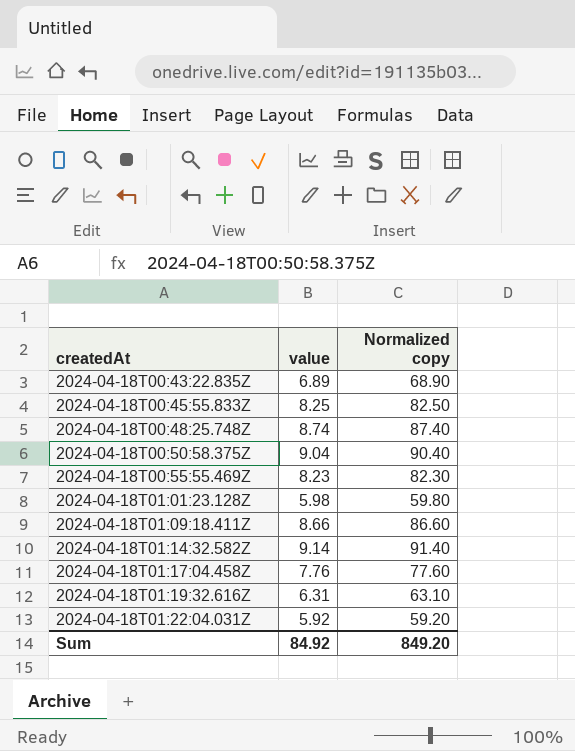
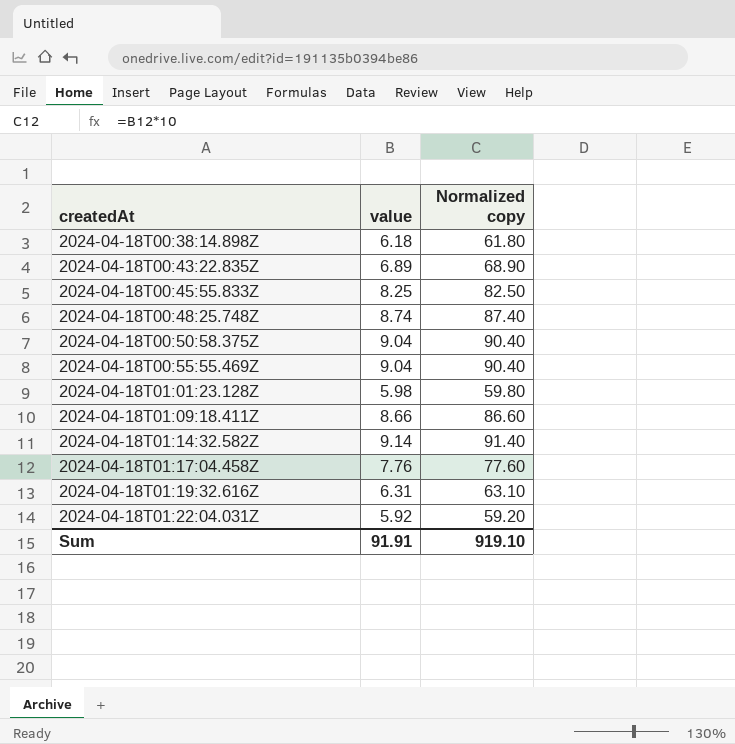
row 2024-04-18T00:38:14.898Z: none -> 6.18 | 61.80
2024-04-18T00:55:55.469Z | value: 8.23 -> 9.04
2024-04-18T00:55:55.469Z | Normalized copy: 82.30 -> 90.40
Sum | value: 84.92 -> 91.91
Sum | Normalized copy: 849.20 -> 919.10

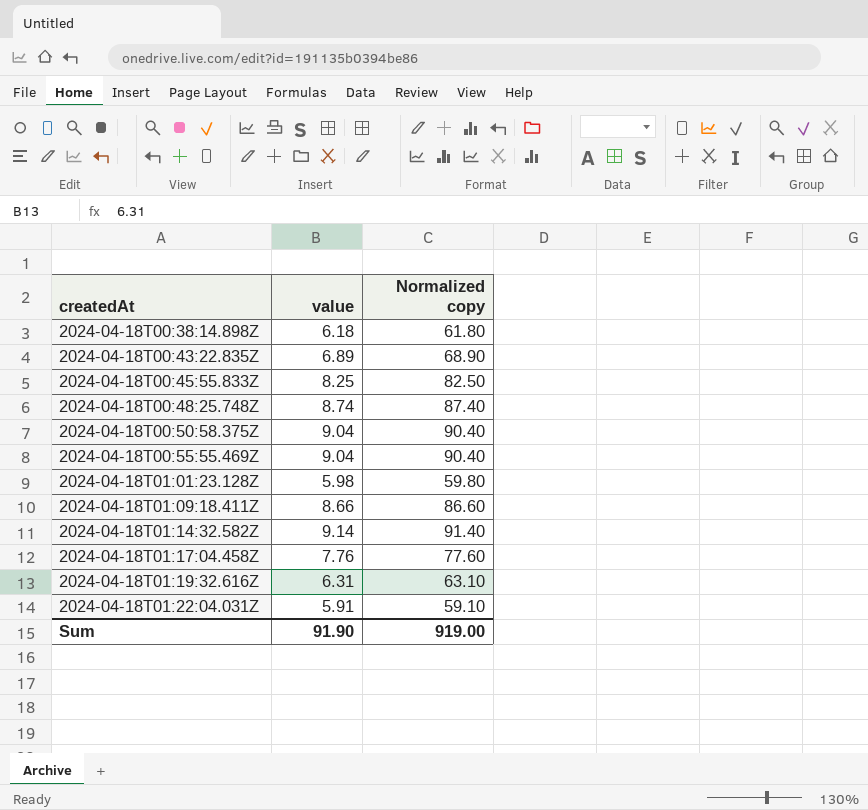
2024-04-18T01:22:04.031Z | value: 5.92 -> 5.91
2024-04-18T01:22:04.031Z | Normalized copy: 59.20 -> 59.10
Sum | value: 91.91 -> 91.90
Sum | Normalized copy: 919.10 -> 919.00

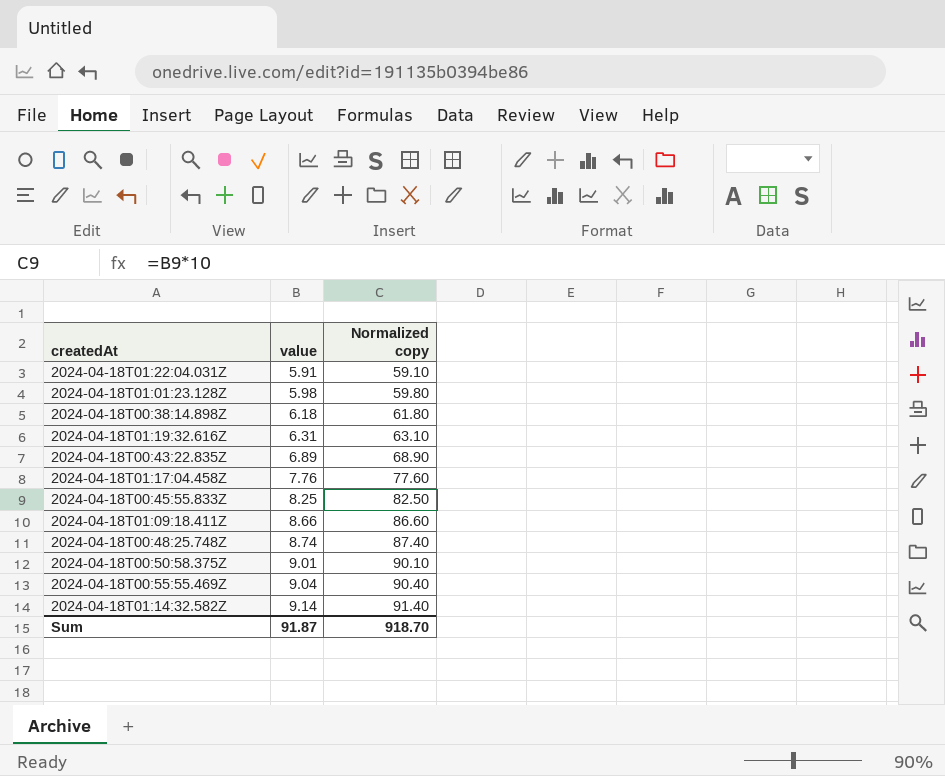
row order: createdAt ascending -> value ascending
2024-04-18T00:50:58.375Z | value: 9.04 -> 9.01
2024-04-18T00:50:58.375Z | Normalized copy: 90.40 -> 90.10
Sum | value: 91.90 -> 91.87
Sum | Normalized copy: 919.00 -> 918.70

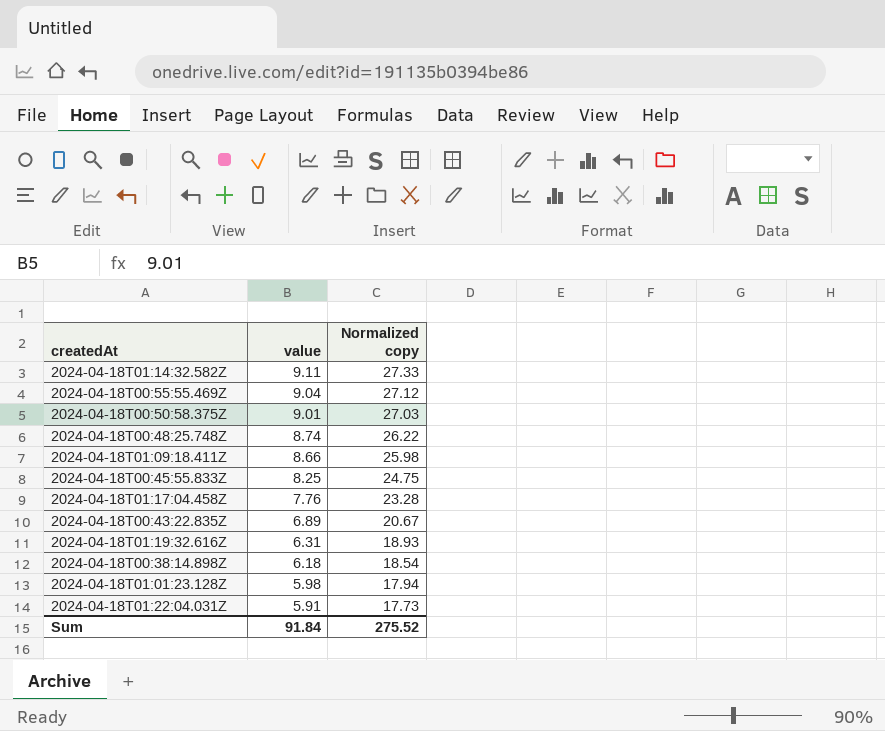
row order: value ascending -> value descending
column Normalized copy | formula: [value] * 10 -> [value] * 3
2024-04-18T01:14:32.582Z | value: 9.14 -> 9.11
Sum | value: 91.87 -> 91.84
Sum | Normalized copy: 918.70 -> 275.52

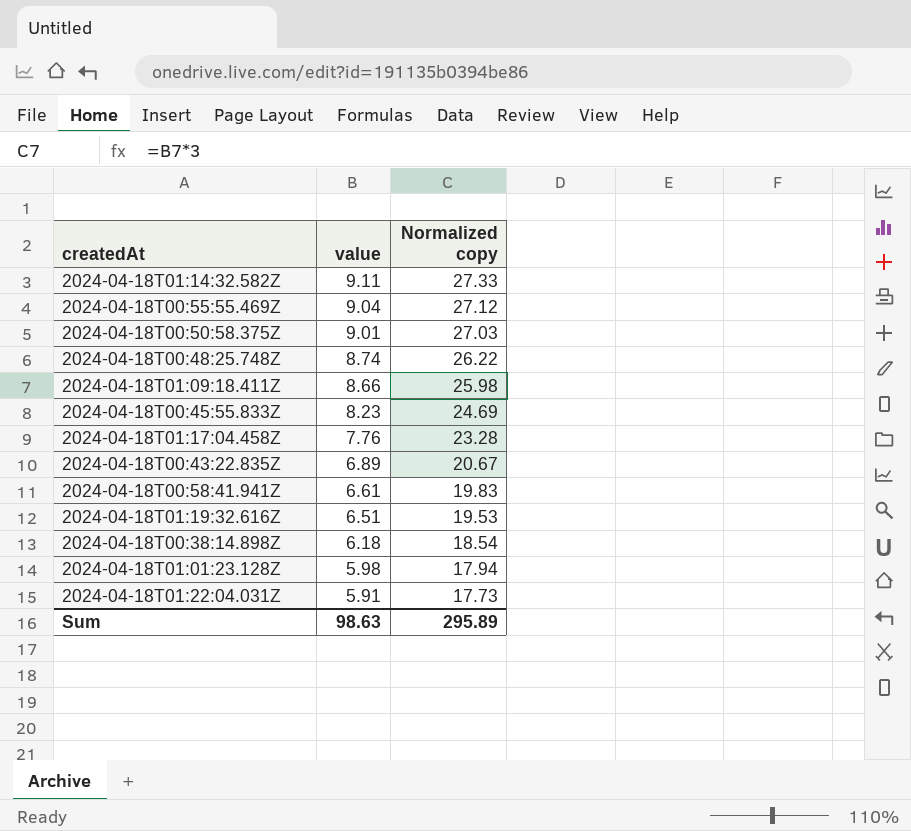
2024-04-18T00:45:55.833Z | value: 8.25 -> 8.23
2024-04-18T00:45:55.833Z | Normalized copy: 24.75 -> 24.69
row 2024-04-18T00:58:41.941Z: none -> 6.61 | 19.83
2024-04-18T01:19:32.616Z | value: 6.31 -> 6.51
2024-04-18T01:19:32.616Z | Normalized copy: 18.93 -> 19.53
Sum | value: 91.84 -> 98.63
Sum | Normalized copy: 275.52 -> 295.89

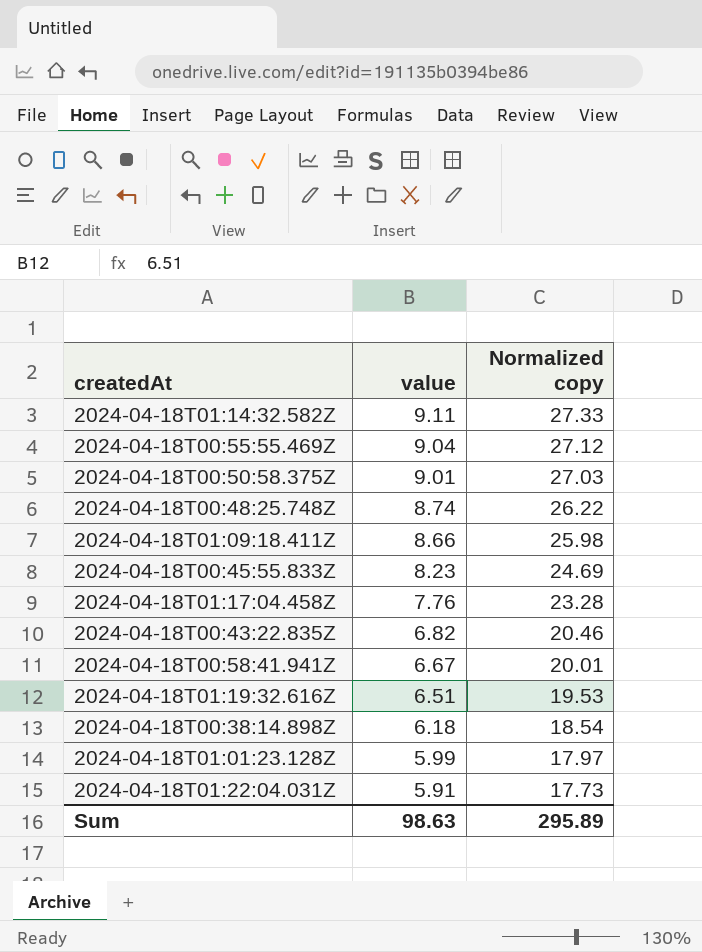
2024-04-18T00:43:22.835Z | value: 6.89 -> 6.82
2024-04-18T00:43:22.835Z | Normalized copy: 20.67 -> 20.46
2024-04-18T00:58:41.941Z | value: 6.61 -> 6.67
2024-04-18T00:58:41.941Z | Normalized copy: 19.83 -> 20.01
2024-04-18T01:01:23.128Z | value: 5.98 -> 5.99
2024-04-18T01:01:23.128Z | Normalized copy: 17.94 -> 17.97

